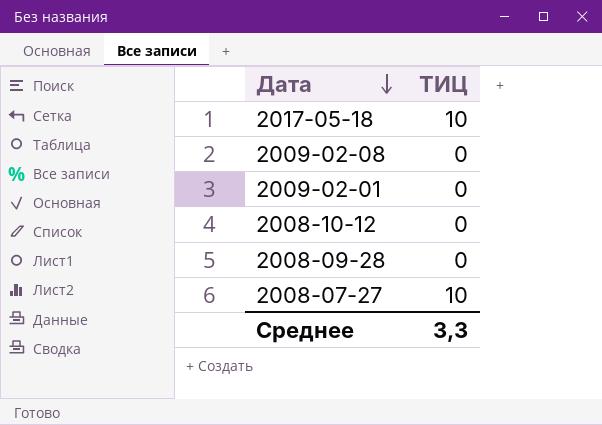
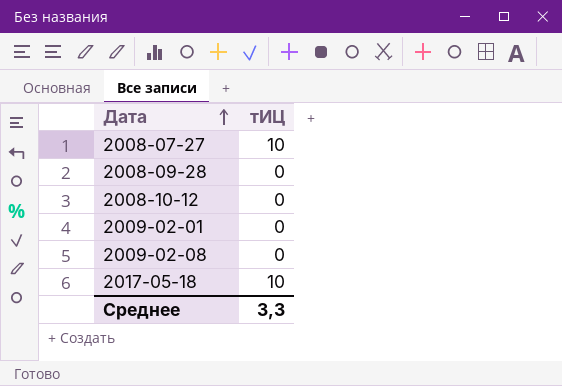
row order: Дата descending -> Дата ascending
column name: ТИЦ -> тИЦ

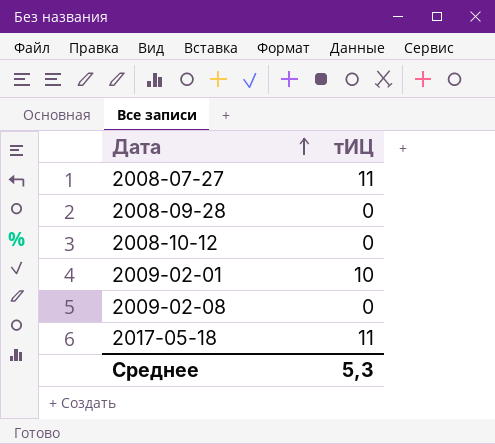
2008-07-27 | тИЦ: 10 -> 11
2009-02-01 | тИЦ: 0 -> 10
2017-05-18 | тИЦ: 10 -> 11
Среднее | тИЦ: 3,3 -> 5,3

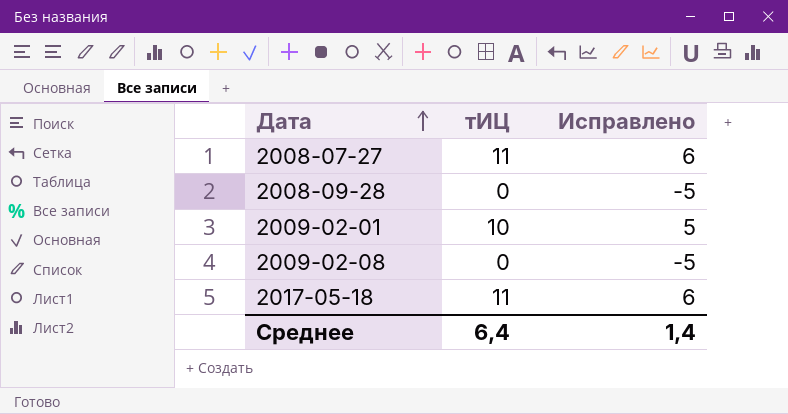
column Исправлено | formula: none -> [тИЦ] - 5
row 2008-10-12: 0 -> none
Среднее | тИЦ: 5,3 -> 6,4

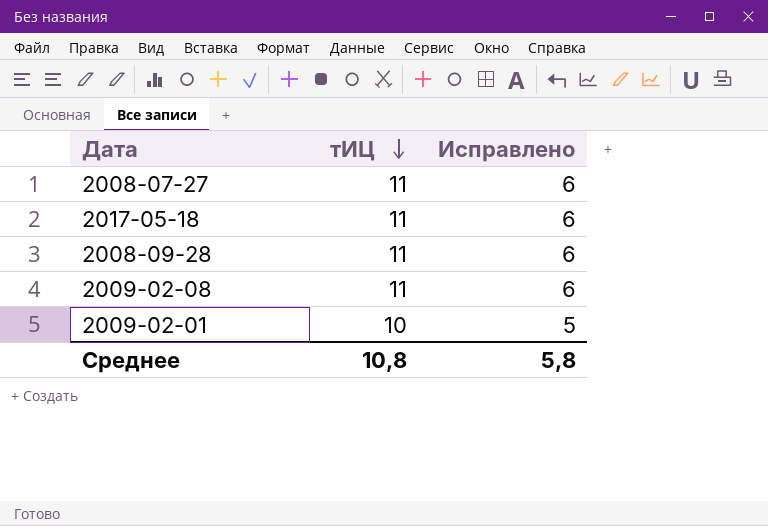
row order: Дата ascending -> тИЦ descending
2008-09-28 | тИЦ: 0 -> 11
2008-09-28 | Исправлено: -5 -> 6
2009-02-08 | тИЦ: 0 -> 11
2009-02-08 | Исправлено: -5 -> 6
Среднее | тИЦ: 6,4 -> 10,8
Среднее | Исправлено: 1,4 -> 5,8

